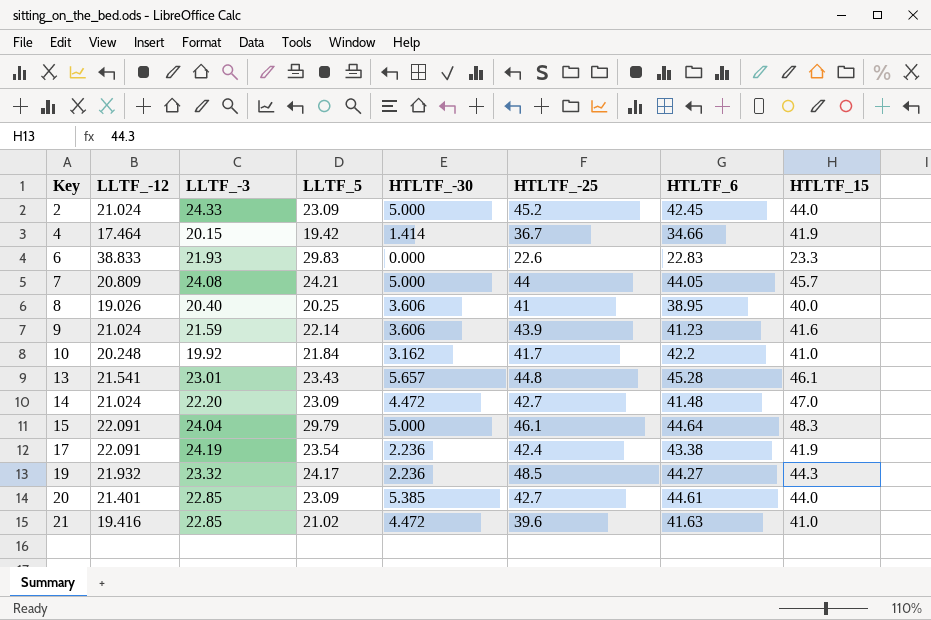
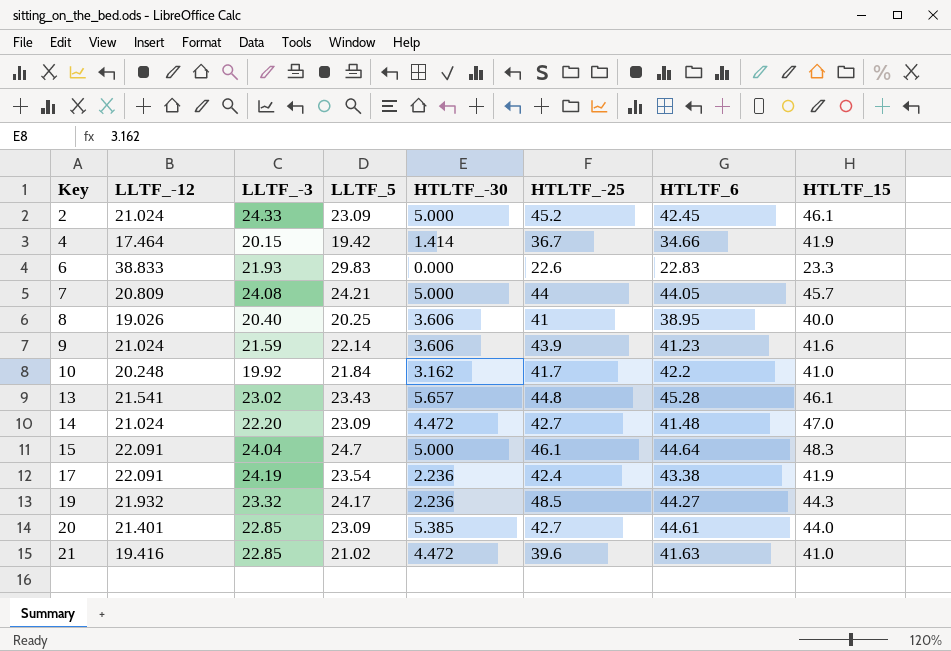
2 | HTLTF_15: 44.0 -> 46.1
13 | LLTF_-3: 23.01 -> 23.02
15 | LLTF_5: 29.79 -> 24.7

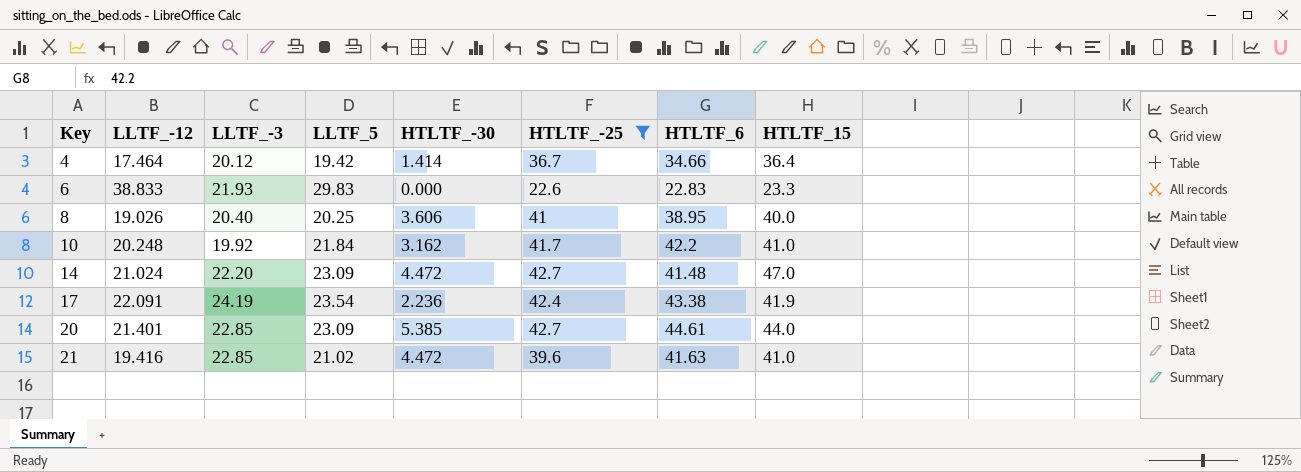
filter: none -> HTLTF_-25 <= 42.7
4 | LLTF_-3: 20.15 -> 20.12
4 | HTLTF_15: 41.9 -> 36.4

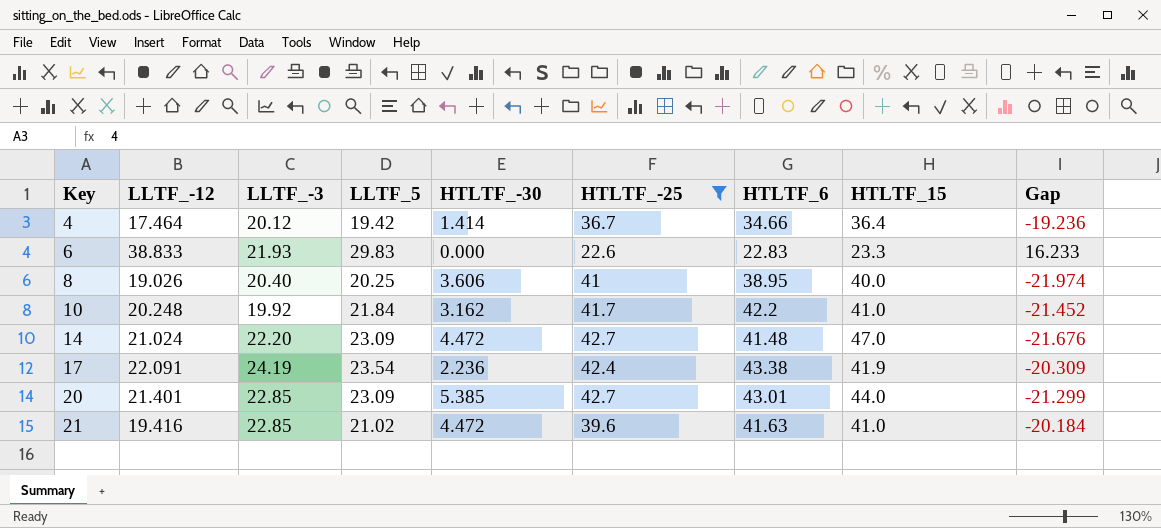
column Gap | formula: none -> [LLTF_-12] - [HTLTF_-25]
20 | HTLTF_6: 44.61 -> 43.01

